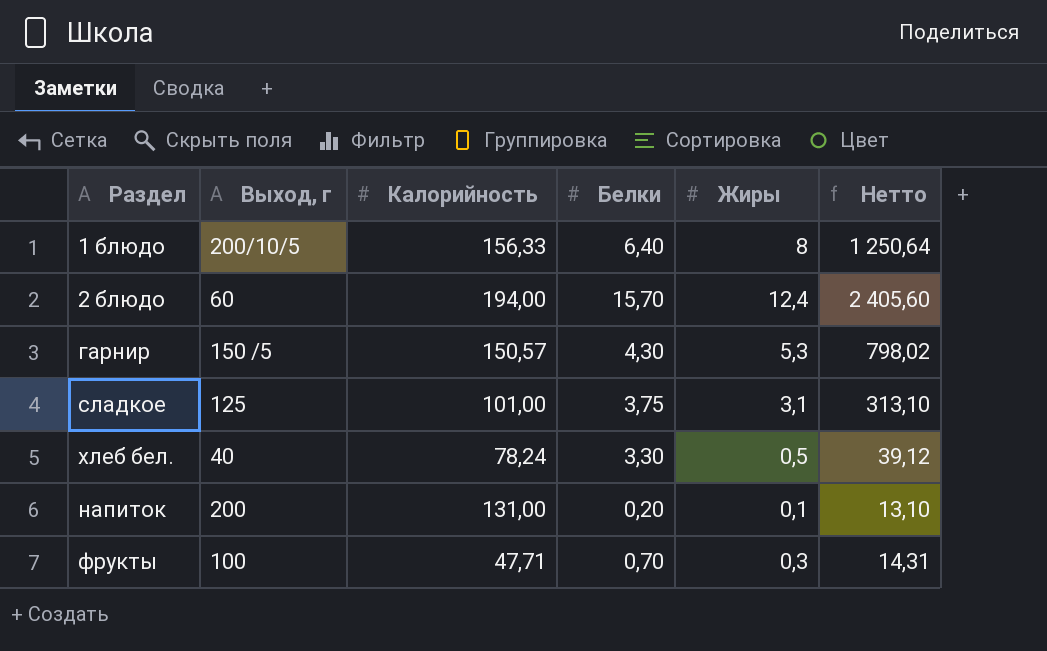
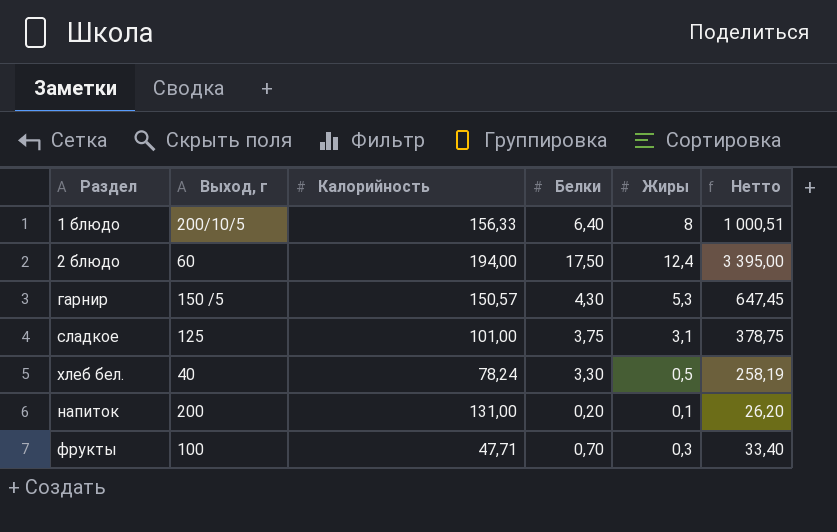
column Нетто | formula: [Калорийность] * [Жиры] -> [Калорийность] * [Белки]
2 блюдо | Белки: 15,70 -> 17,50

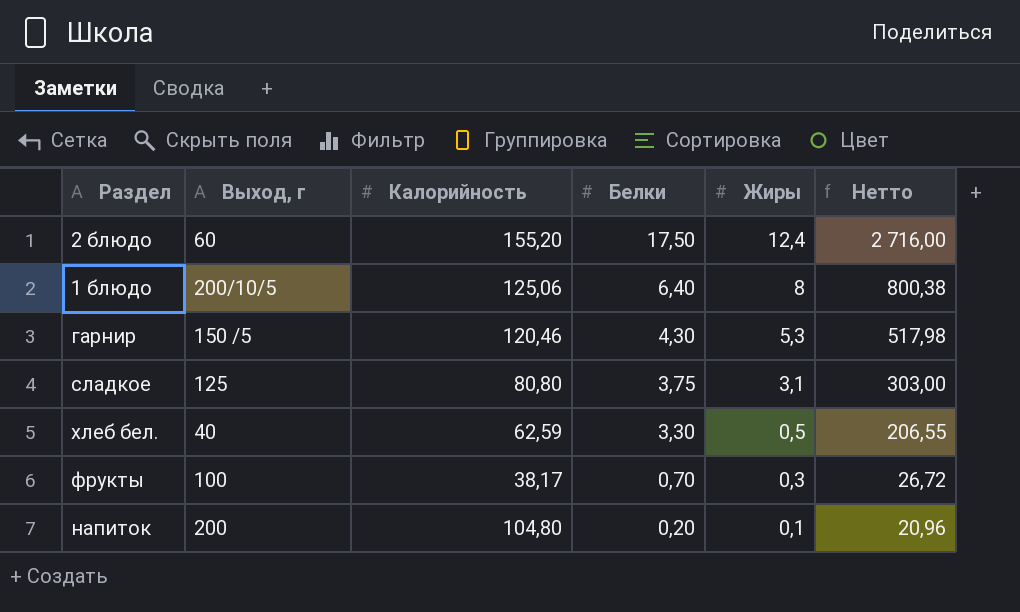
row order: none -> Белки descending
2 блюдо | Калорийность: 194,00 -> 155,20
2 блюдо | Нетто: 3 395,00 -> 2 716,00
1 блюдо | Калорийность: 156,33 -> 125,06
1 блюдо | Нетто: 1 000,51 -> 800,38
гарнир | Калорийность: 150,57 -> 120,46
гарнир | Нетто: 647,45 -> 517,98
сладкое | Калорийность: 101,00 -> 80,80
сладкое | Нетто: 378,75 -> 303,00
хлеб бел. | Калорийность: 78,24 -> 62,59
хлеб бел. | Нетто: 258,19 -> 206,55
фрукты | Калорийность: 47,71 -> 38,17
фрукты | Нетто: 33,40 -> 26,72
напиток | Калорийность: 131,00 -> 104,80
напиток | Нетто: 26,20 -> 20,96

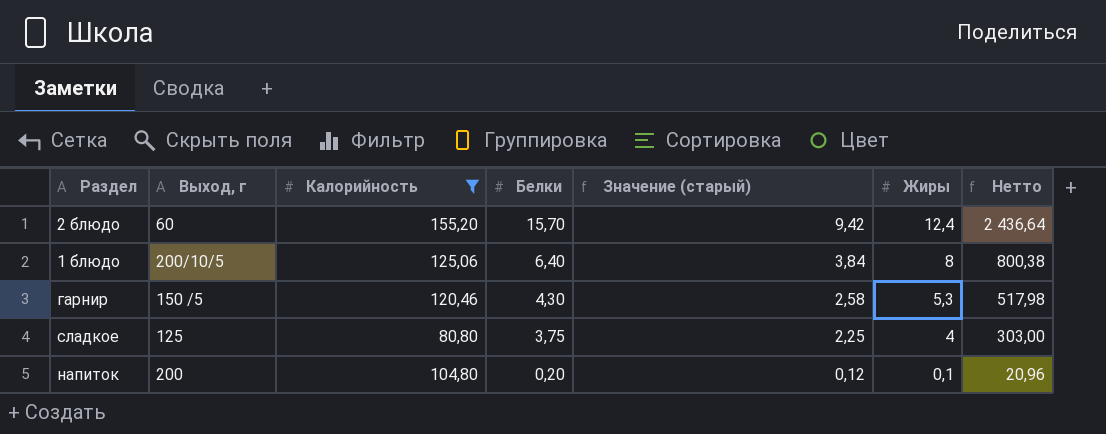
filter: none -> Калорийность >= 80,80
column Значение (старый) | formula: none -> [Белки] * 0,6
2 блюдо | Белки: 17,50 -> 15,70
2 блюдо | Нетто: 2 716,00 -> 2 436,64
сладкое | Жиры: 3,1 -> 4

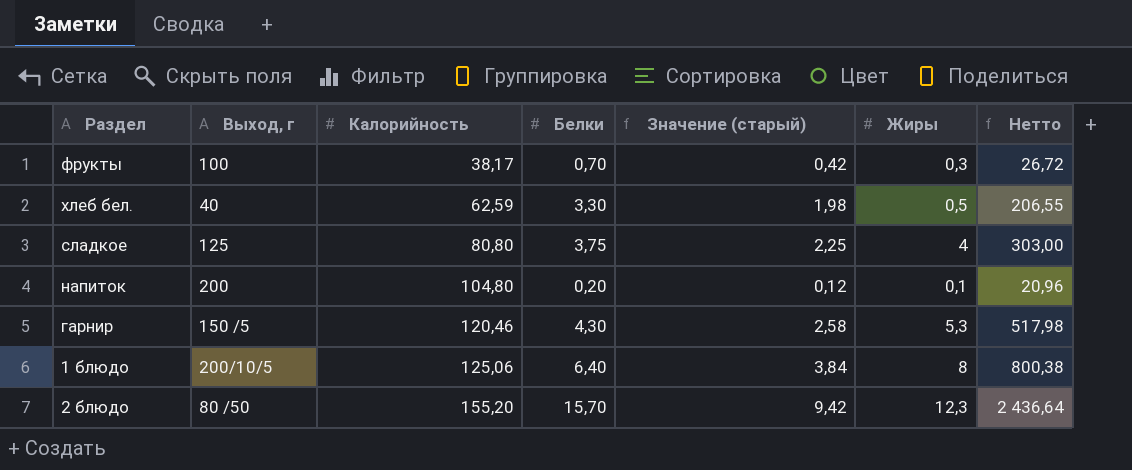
filter: Калорийность >= 80,80 -> none
row order: Белки descending -> Калорийность ascending
2 блюдо | Выход, г: 60 -> 80 /50
2 блюдо | Жиры: 12,4 -> 12,3

